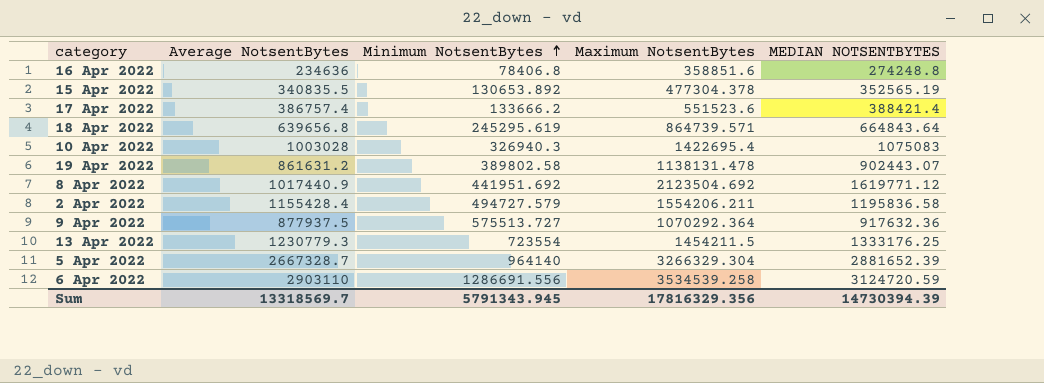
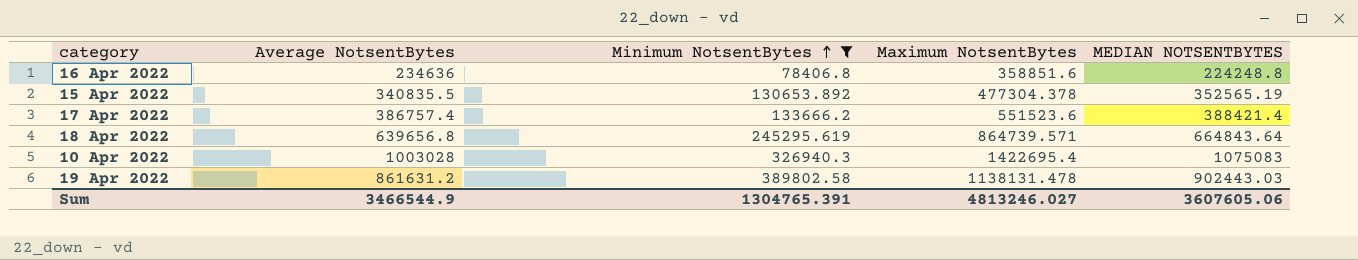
filter: none -> Minimum NotsentBytes <= 389802.58
16 Apr 2022 | MEDIAN NOTSENTBYTES: 274248.8 -> 224248.8
19 Apr 2022 | MEDIAN NOTSENTBYTES: 902443.07 -> 902443.03
Sum | Average NotsentBytes: 13318569.7 -> 3466544.9
Sum | Minimum NotsentBytes: 5791343.945 -> 1304765.391
Sum | Maximum NotsentBytes: 17816329.356 -> 4813246.027
Sum | MEDIAN NOTSENTBYTES: 14730394.39 -> 3607605.06

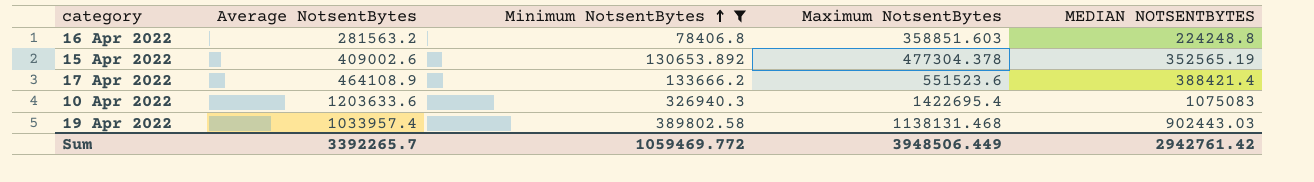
row 18 Apr 2022: 639656.8 | 245295.619 | 864739.571 | 664843.64 -> none
16 Apr 2022 | Average NotsentBytes: 234636 -> 281563.2
16 Apr 2022 | Maximum NotsentBytes: 358851.6 -> 358851.603
15 Apr 2022 | Average NotsentBytes: 340835.5 -> 409002.6
17 Apr 2022 | Average NotsentBytes: 386757.4 -> 464108.9
10 Apr 2022 | Average NotsentBytes: 1003028 -> 1203633.6
19 Apr 2022 | Average NotsentBytes: 861631.2 -> 1033957.4
19 Apr 2022 | Maximum NotsentBytes: 1138131.478 -> 1138131.468
Sum | Average NotsentBytes: 3466544.9 -> 3392265.7
Sum | Minimum NotsentBytes: 1304765.391 -> 1059469.772
Sum | Maximum NotsentBytes: 4813246.027 -> 3948506.449
Sum | MEDIAN NOTSENTBYTES: 3607605.06 -> 2942761.42

